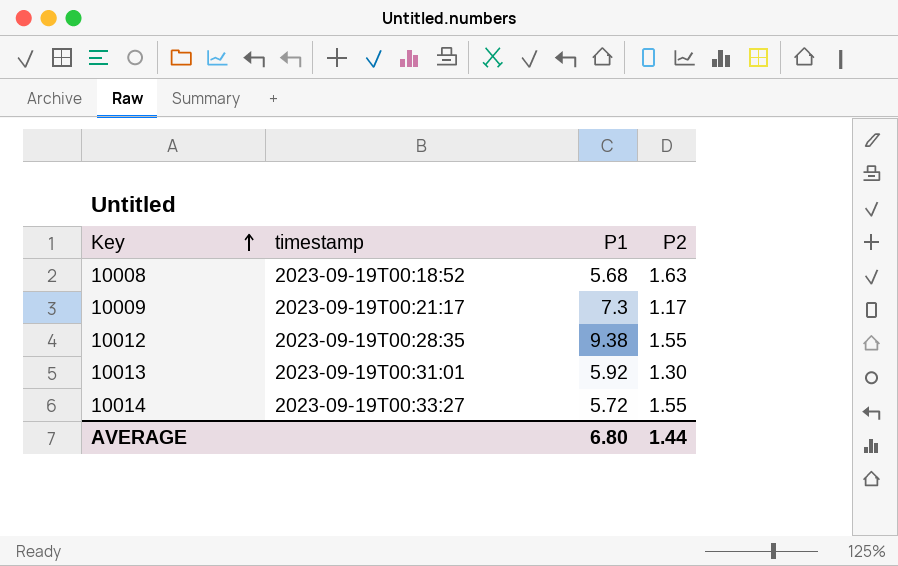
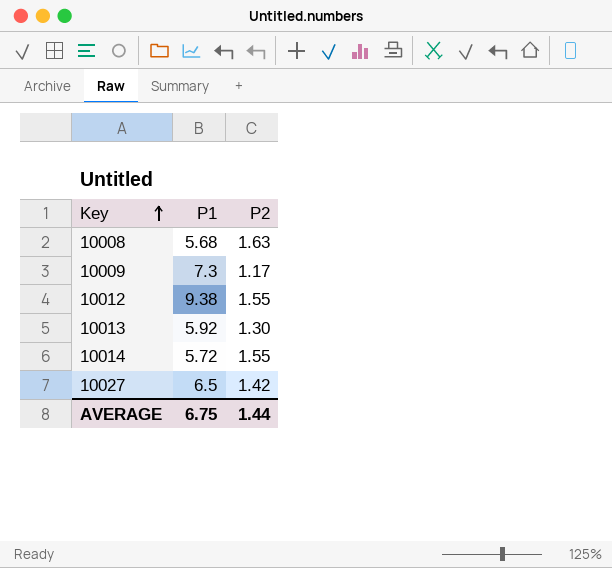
column timestamp | position: 2 -> none
row 10027: none -> 6.5 | 1.42
AVERAGE | P1: 6.80 -> 6.75

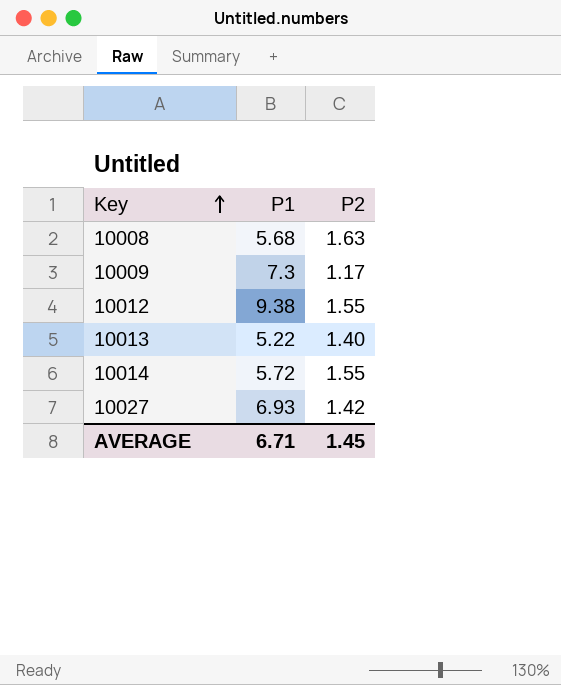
10013 | P1: 5.92 -> 5.22
10013 | P2: 1.30 -> 1.40
10027 | P1: 6.5 -> 6.93
AVERAGE | P1: 6.75 -> 6.71
AVERAGE | P2: 1.44 -> 1.45

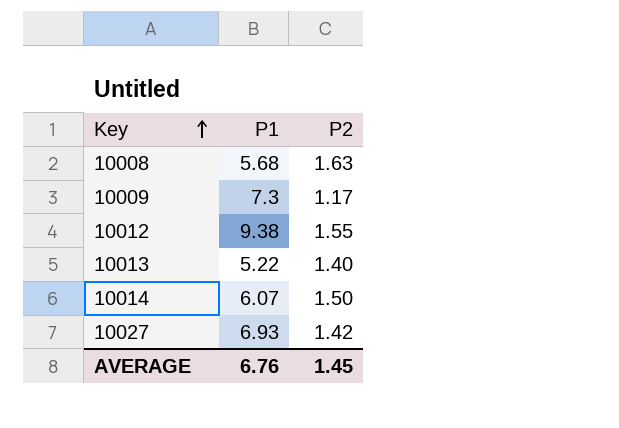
10014 | P1: 5.72 -> 6.07
10014 | P2: 1.55 -> 1.50
AVERAGE | P1: 6.71 -> 6.76

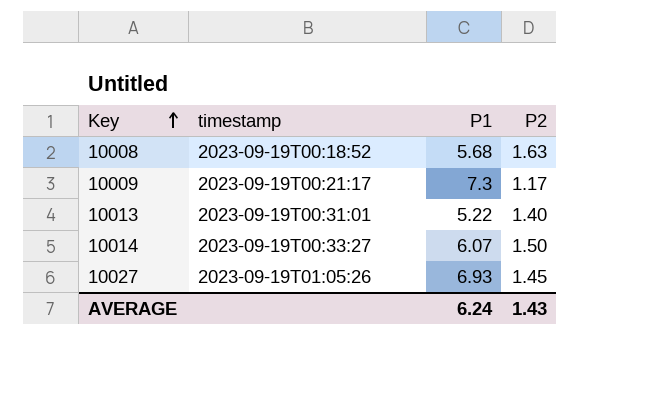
column timestamp | position: none -> 2
row 10012: 9.38 | 1.55 -> none
10027 | P2: 1.42 -> 1.45
AVERAGE | P1: 6.76 -> 6.24
AVERAGE | P2: 1.45 -> 1.43

